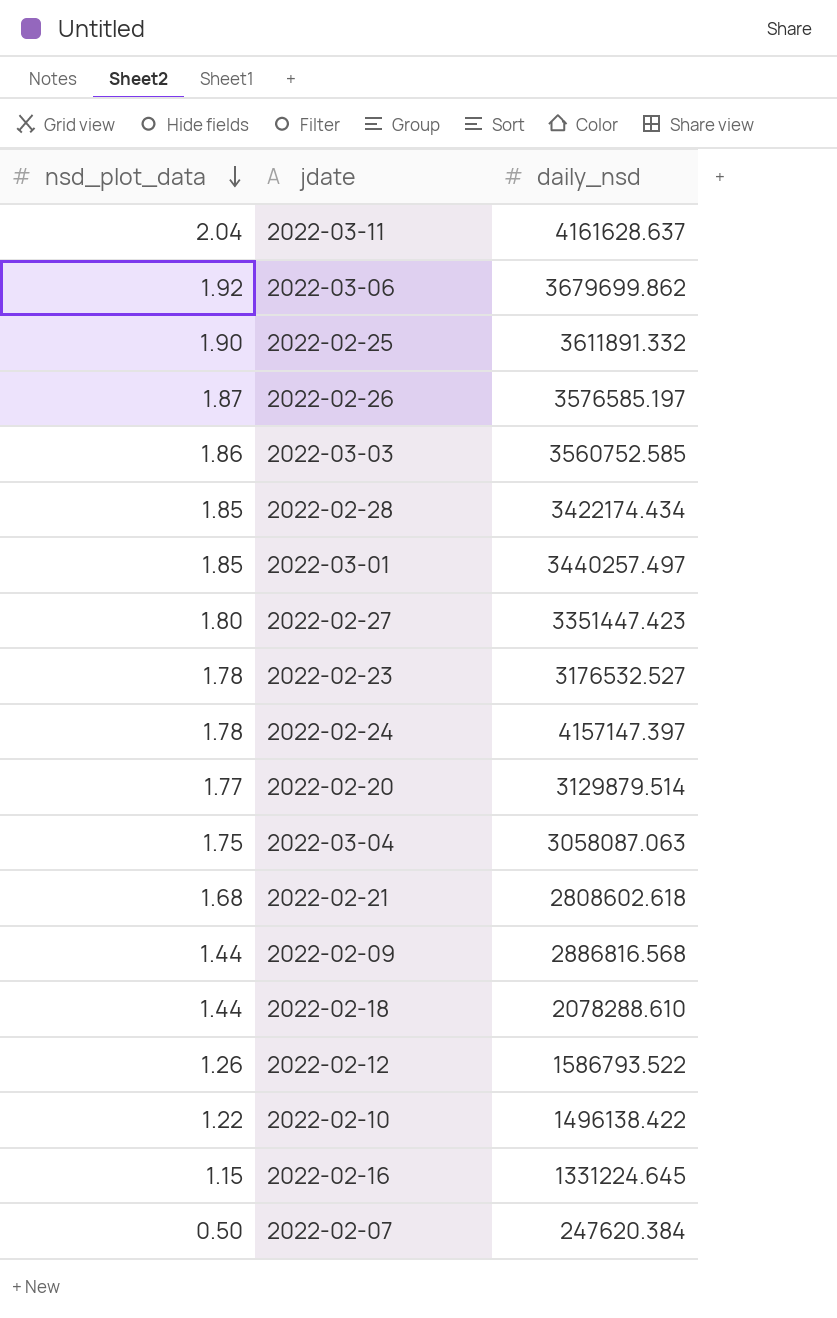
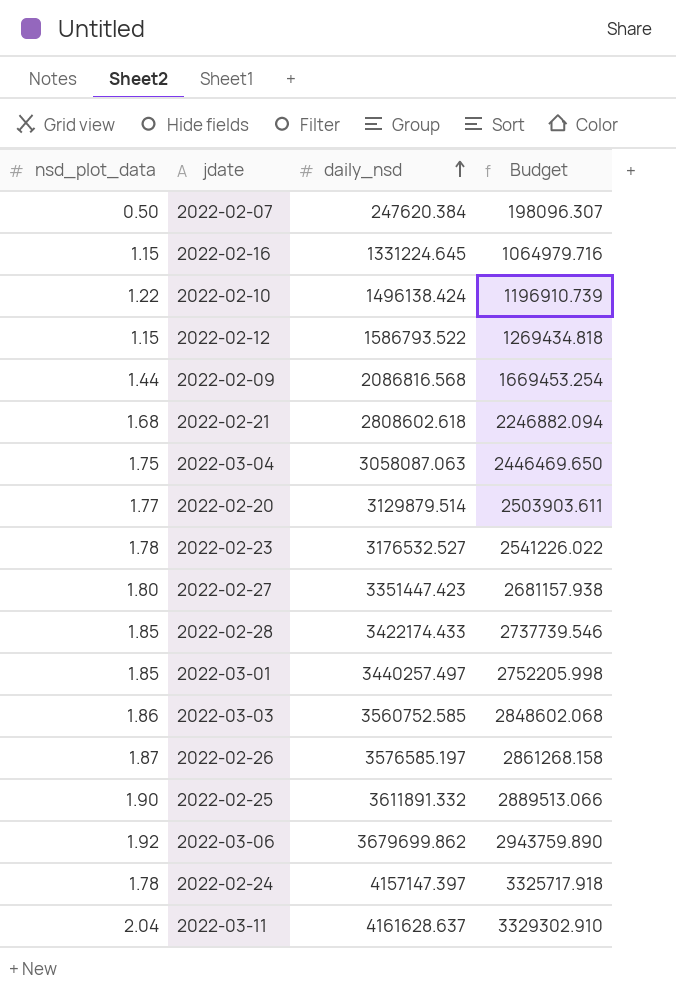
row order: nsd_plot_data descending -> daily_nsd ascending
column Budget | formula: none -> [daily_nsd] * 0.8
row 2022-02-18: 1.44 | 2078288.610 -> none
2022-02-10 | daily_nsd: 1496138.422 -> 1496138.424
2022-02-12 | nsd_plot_data: 1.26 -> 1.15
2022-02-09 | daily_nsd: 2886816.568 -> 2086816.568
2022-02-28 | daily_nsd: 3422174.434 -> 3422174.433

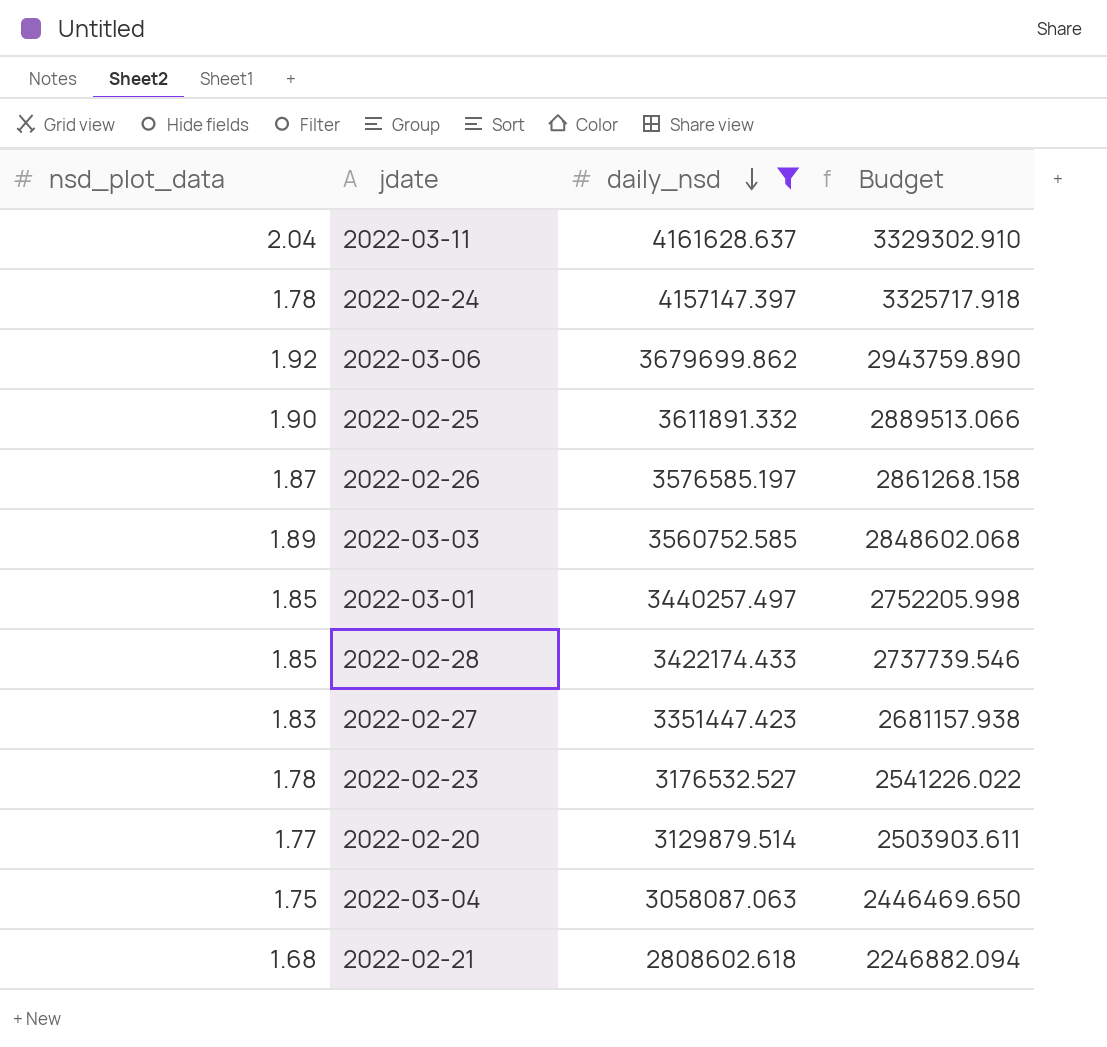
filter: none -> daily_nsd >= 2808602.618
row order: daily_nsd ascending -> daily_nsd descending
2022-03-03 | nsd_plot_data: 1.86 -> 1.89
2022-02-27 | nsd_plot_data: 1.80 -> 1.83

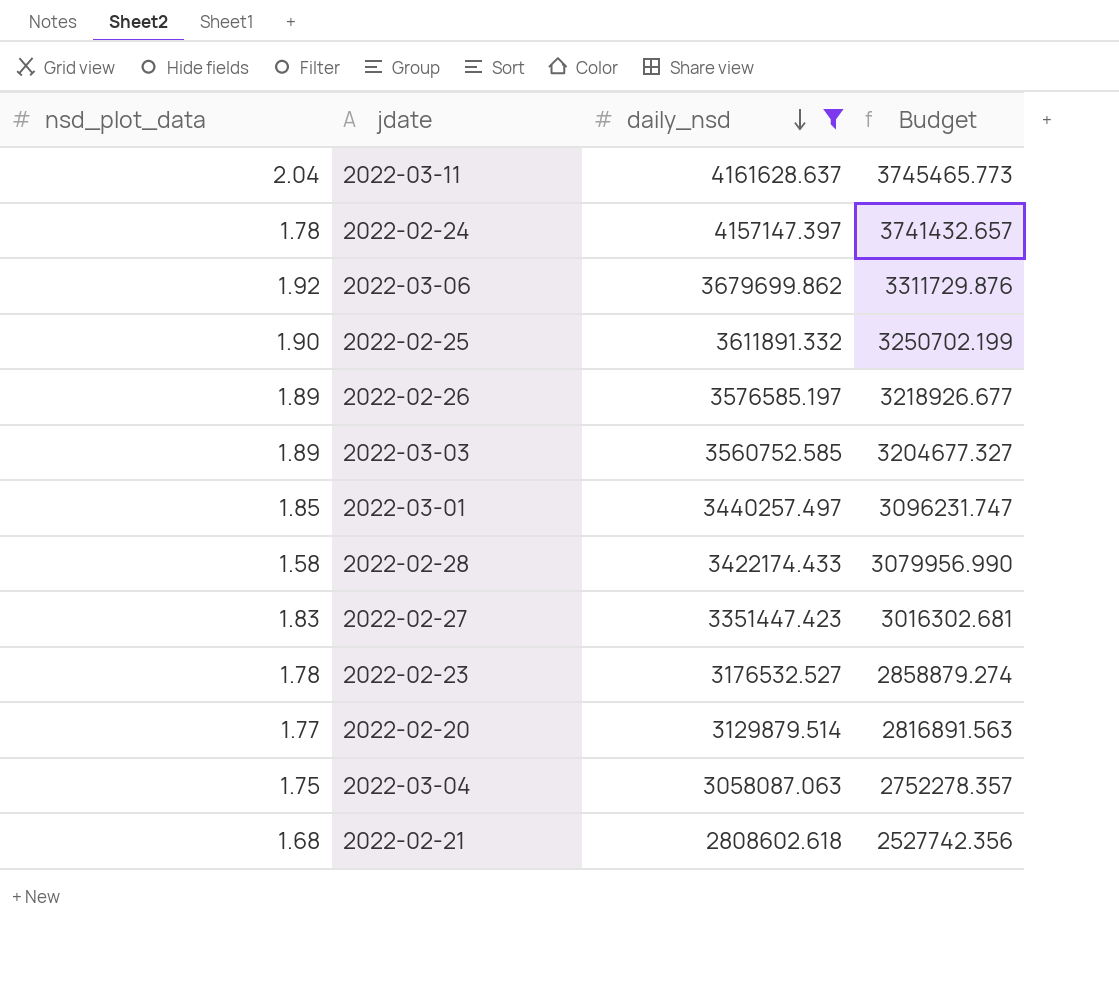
column Budget | formula: [daily_nsd] * 0.8 -> [daily_nsd] * 0.9
2022-02-26 | nsd_plot_data: 1.87 -> 1.89
2022-02-28 | nsd_plot_data: 1.85 -> 1.58

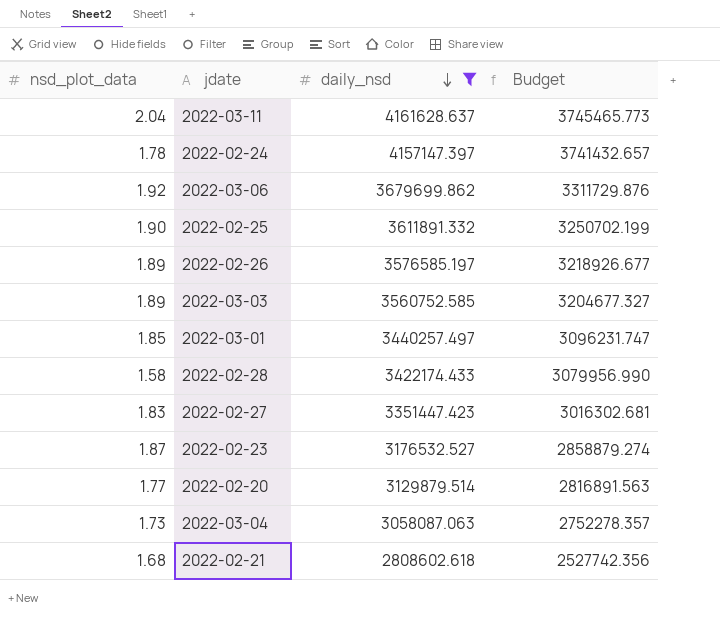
2022-02-23 | nsd_plot_data: 1.78 -> 1.87
2022-03-04 | nsd_plot_data: 1.75 -> 1.73

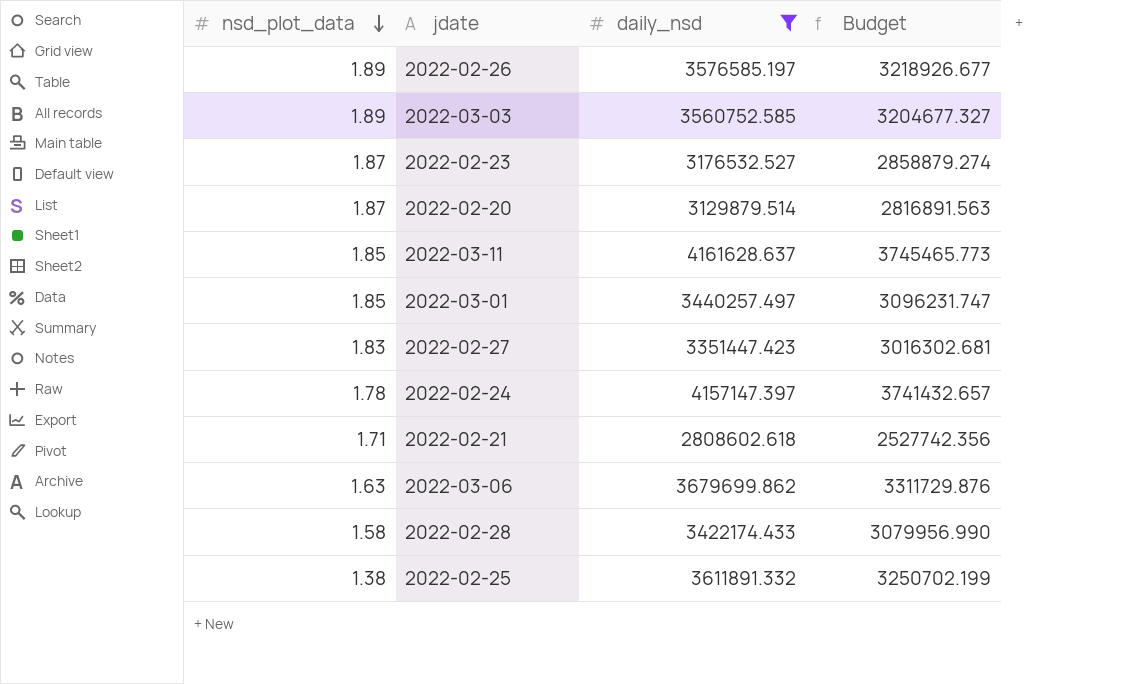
row order: daily_nsd descending -> nsd_plot_data descending
row 2022-03-04: 1.73 | 3058087.063 | 2752278.357 -> none
2022-02-20 | nsd_plot_data: 1.77 -> 1.87
2022-03-11 | nsd_plot_data: 2.04 -> 1.85
2022-02-21 | nsd_plot_data: 1.68 -> 1.71
2022-03-06 | nsd_plot_data: 1.92 -> 1.63
2022-02-25 | nsd_plot_data: 1.90 -> 1.38

